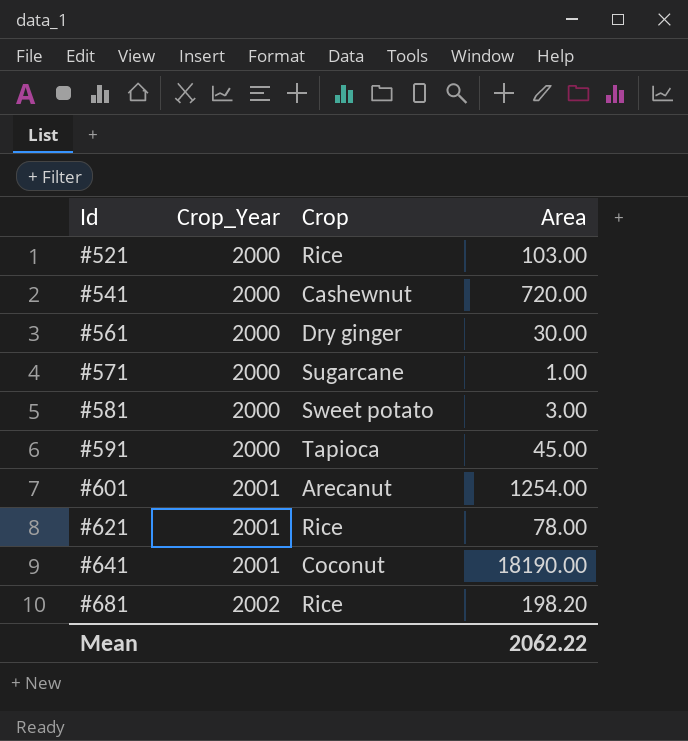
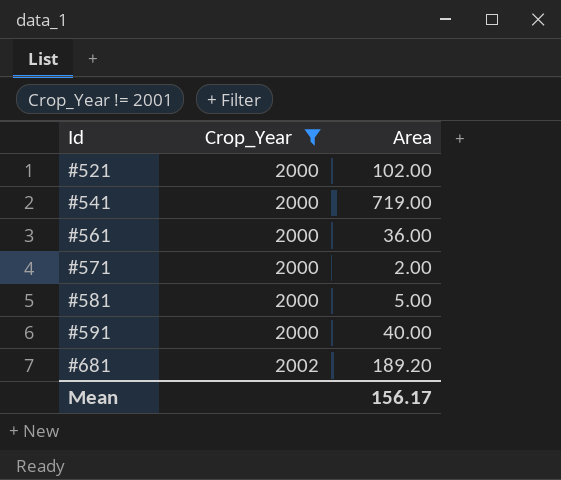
filter: none -> Crop_Year != 2001
column Crop | position: 3 -> none
#521 | Area: 103.00 -> 102.00
#541 | Area: 720.00 -> 719.00
#561 | Area: 30.00 -> 36.00
#571 | Area: 1.00 -> 2.00
#581 | Area: 3.00 -> 5.00
#591 | Area: 45.00 -> 40.00
#681 | Area: 198.20 -> 189.20
Mean | Area: 2062.22 -> 156.17

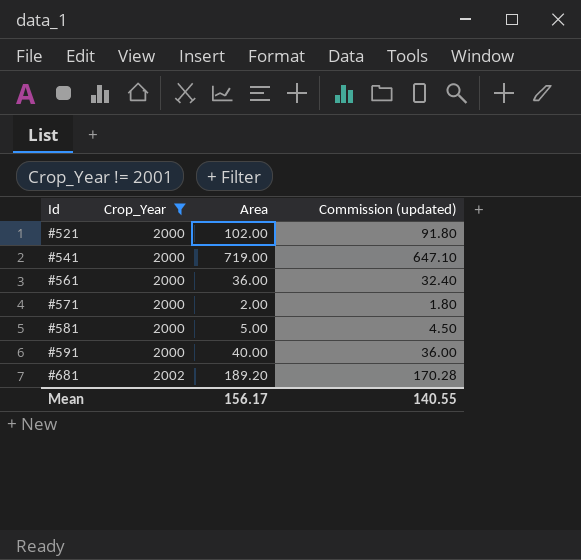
column Commission (updated) | formula: none -> [Area] * 0.9

